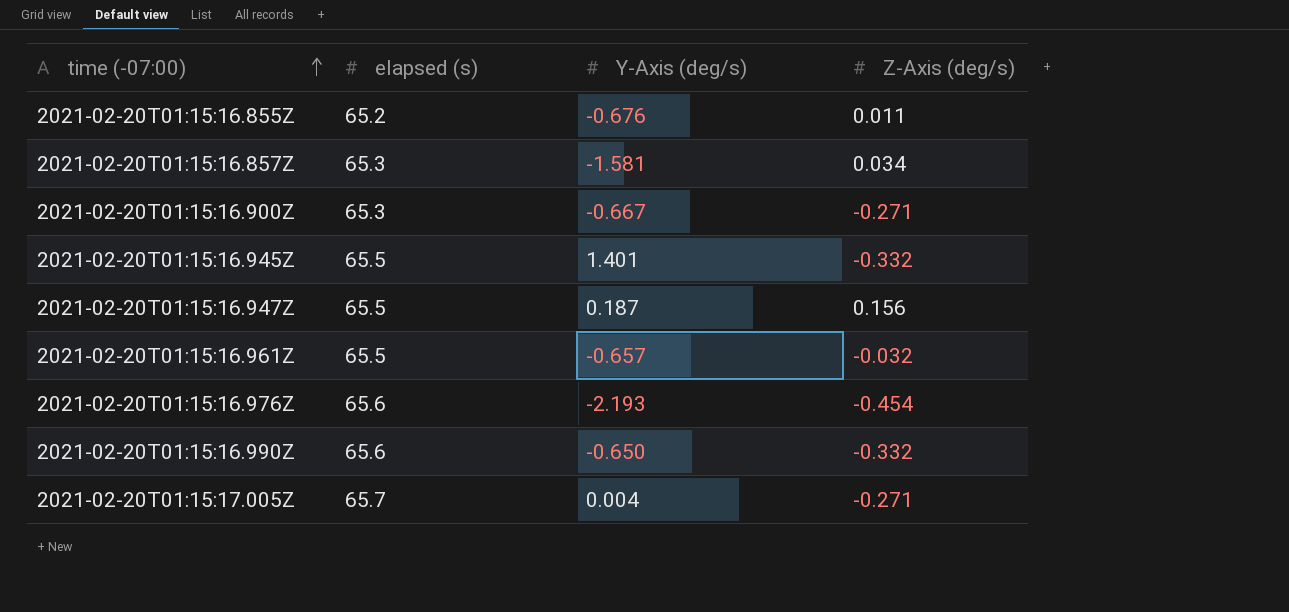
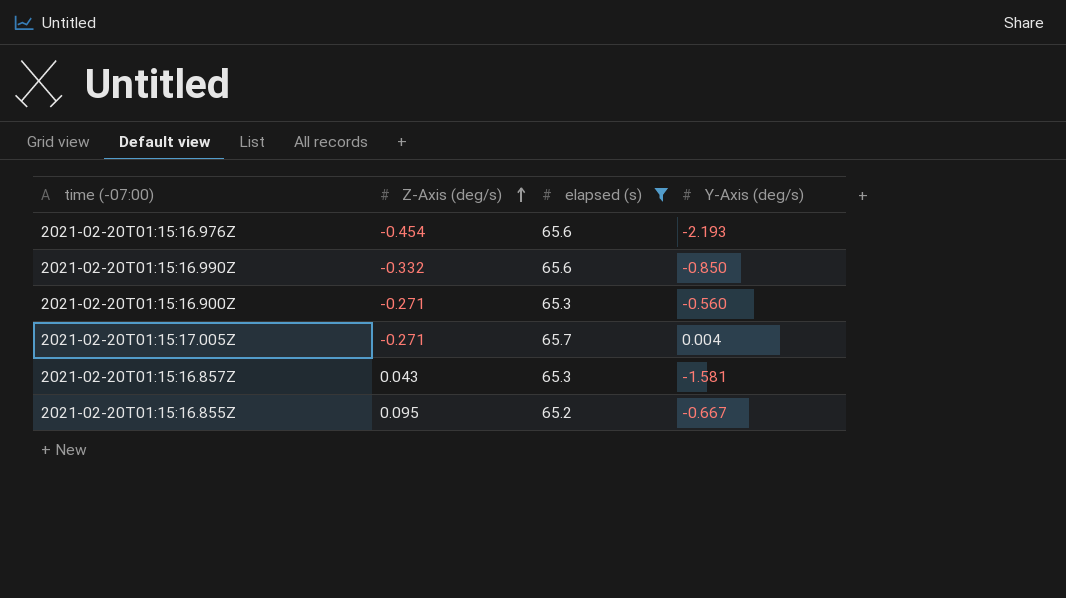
filter: none -> elapsed (s) != 65.5
row order: time (-07:00) ascending -> Z-Axis (deg/s) ascending
column Z-Axis (deg/s) | position: 4 -> 2
2021-02-20T01:15:16.990Z | Y-Axis (deg/s): -0.650 -> -0.850
2021-02-20T01:15:16.900Z | Y-Axis (deg/s): -0.667 -> -0.560
2021-02-20T01:15:16.857Z | Z-Axis (deg/s): 0.034 -> 0.043
2021-02-20T01:15:16.855Z | Z-Axis (deg/s): 0.011 -> 0.095
2021-02-20T01:15:16.855Z | Y-Axis (deg/s): -0.676 -> -0.667

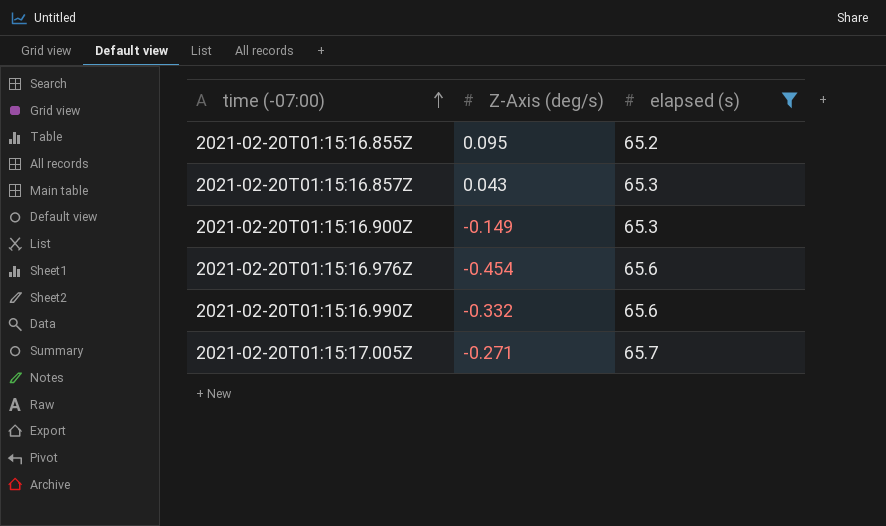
row order: Z-Axis (deg/s) ascending -> time (-07:00) ascending
column Y-Axis (deg/s) | position: 4 -> none
2021-02-20T01:15:16.900Z | Z-Axis (deg/s): -0.271 -> -0.149

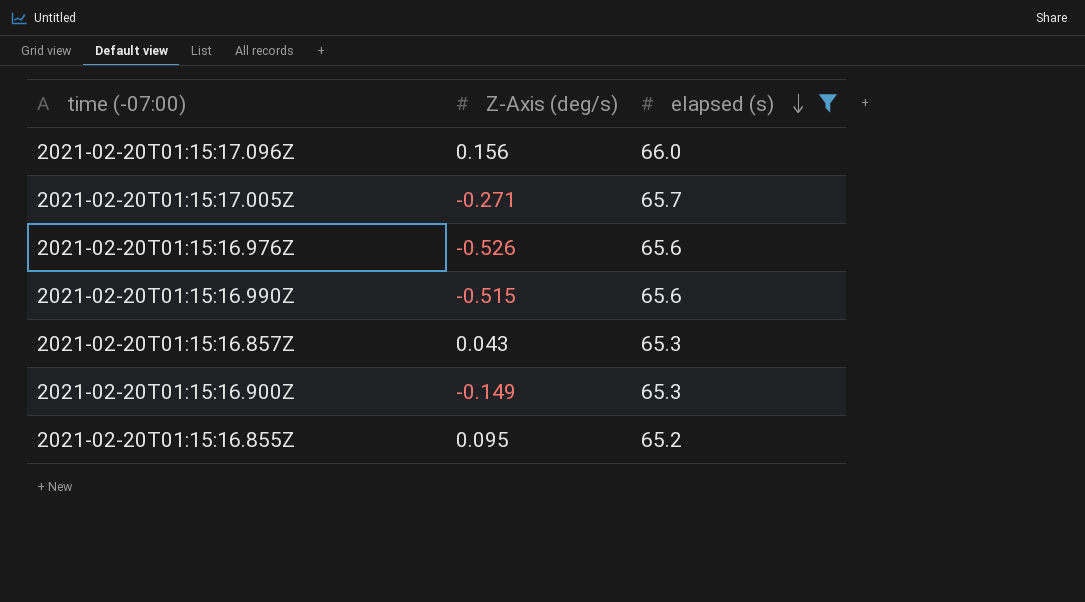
row order: time (-07:00) ascending -> elapsed (s) descending
row 2021-02-20T01:15:17.096Z: none -> 0.156 | 66.0
2021-02-20T01:15:16.976Z | Z-Axis (deg/s): -0.454 -> -0.526
2021-02-20T01:15:16.990Z | Z-Axis (deg/s): -0.332 -> -0.515

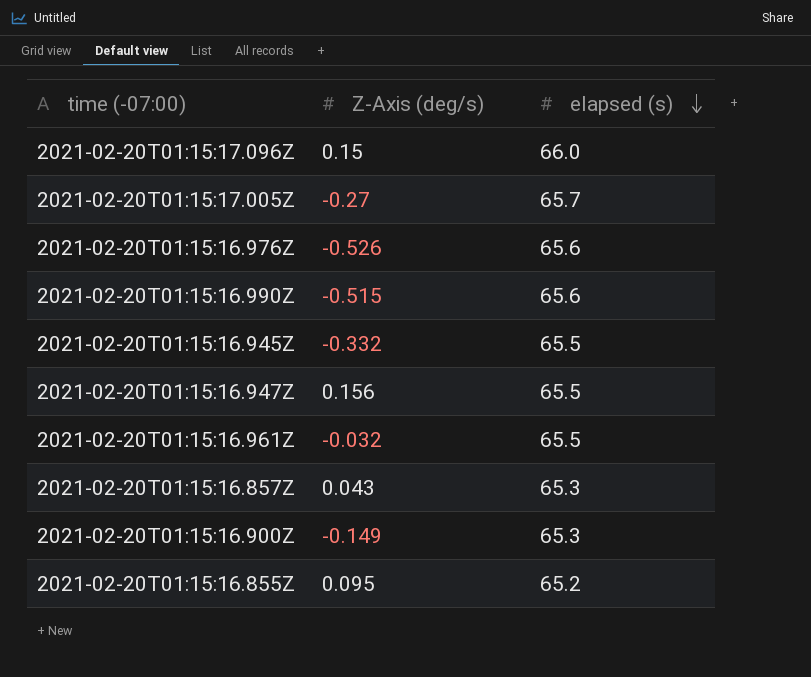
filter: elapsed (s) != 65.5 -> none
2021-02-20T01:15:17.096Z | Z-Axis (deg/s): 0.156 -> 0.15
2021-02-20T01:15:17.005Z | Z-Axis (deg/s): -0.271 -> -0.27

